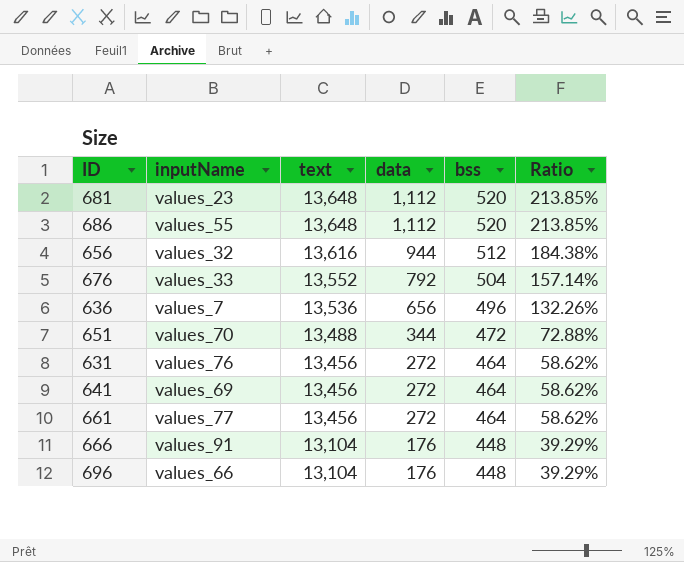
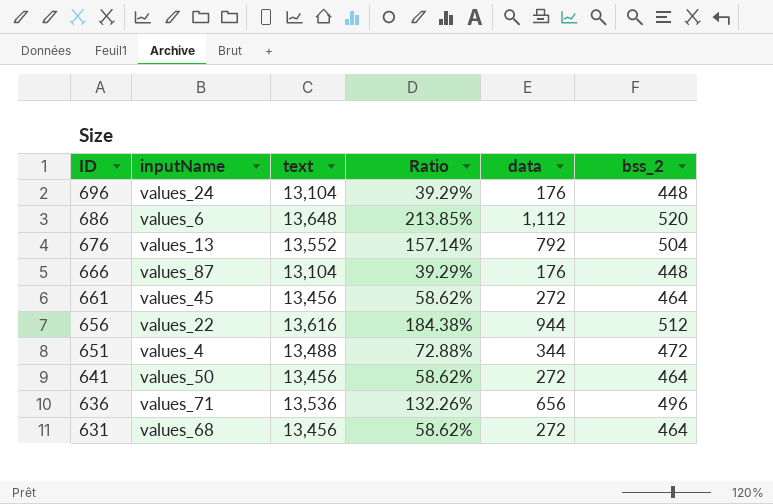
row order: text descending -> ID descending
column Ratio | position: 6 -> 4
column name: bss -> bss_2
row 681: values_23 | 13,648 | 1,112 | 520 | 213.85% -> none
696 | inputName: values_66 -> values_24
686 | inputName: values_55 -> values_6
676 | inputName: values_33 -> values_13
666 | inputName: values_91 -> values_87
661 | inputName: values_77 -> values_45
656 | inputName: values_32 -> values_22
651 | inputName: values_70 -> values_4
641 | inputName: values_69 -> values_50
636 | inputName: values_7 -> values_71
631 | inputName: values_76 -> values_68

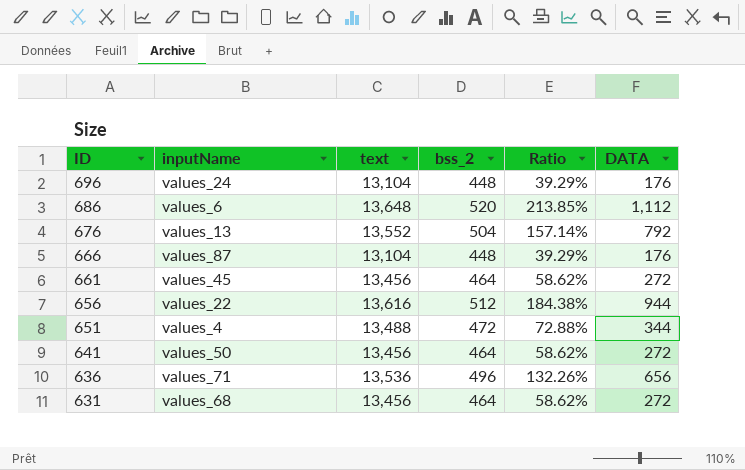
column bss_2 | position: 6 -> 4
column name: data -> DATA

